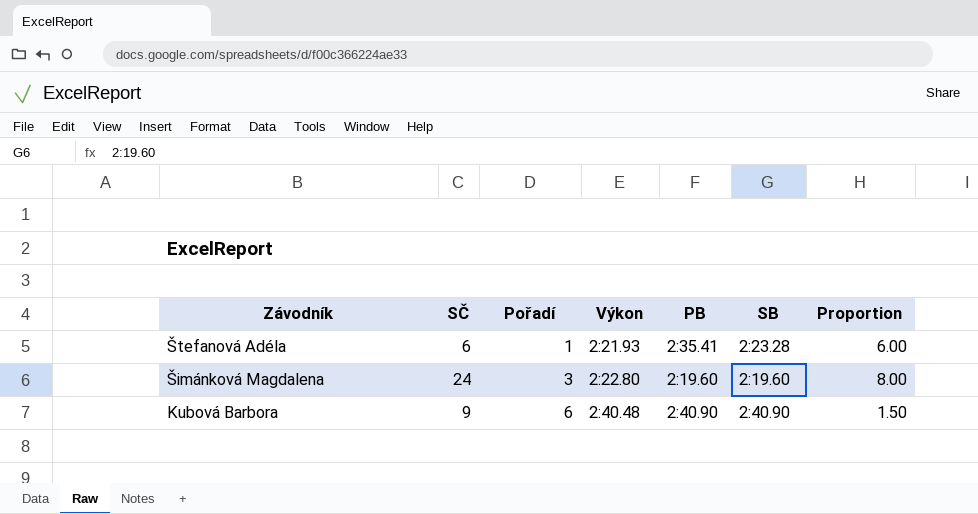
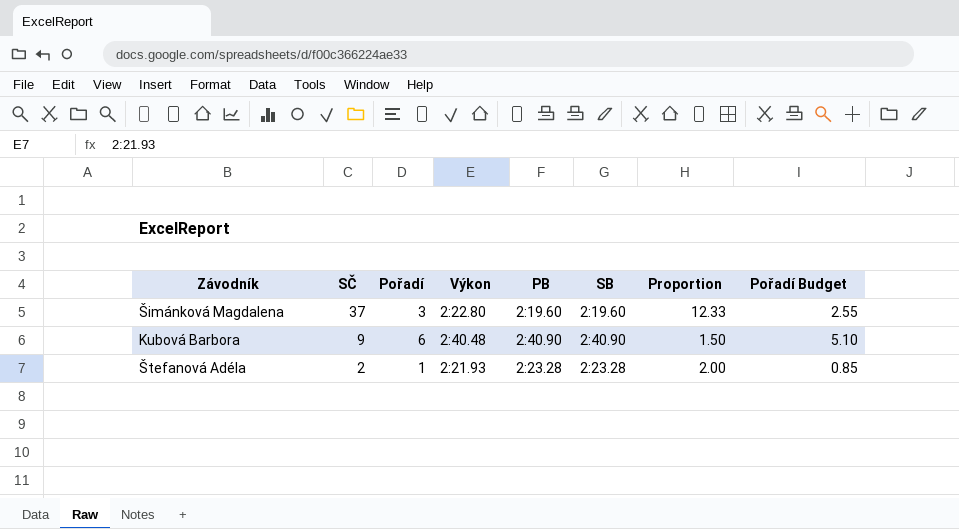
row order: Závodník descending -> SČ descending
column Pořadí Budget | formula: none -> [Pořadí] * 0.85
Šimánková Magdalena | SČ: 24 -> 37
Šimánková Magdalena | Proportion: 8.00 -> 12.33
Štefanová Adéla | SČ: 6 -> 2
Štefanová Adéla | PB: 2:35.41 -> 2:23.28
Štefanová Adéla | Proportion: 6.00 -> 2.00

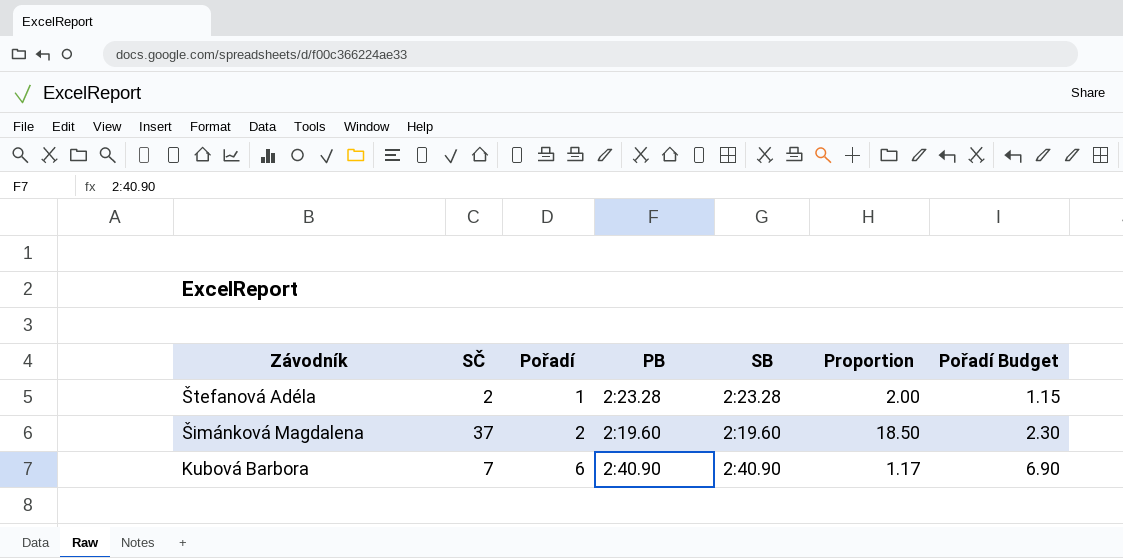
row order: SČ descending -> Závodník descending
column Výkon | position: 4 -> none
column Pořadí Budget | formula: [Pořadí] * 0.85 -> [Pořadí] * 1.15
Šimánková Magdalena | Pořadí: 3 -> 2
Šimánková Magdalena | Proportion: 12.33 -> 18.50
Kubová Barbora | SČ: 9 -> 7
Kubová Barbora | Proportion: 1.50 -> 1.17

